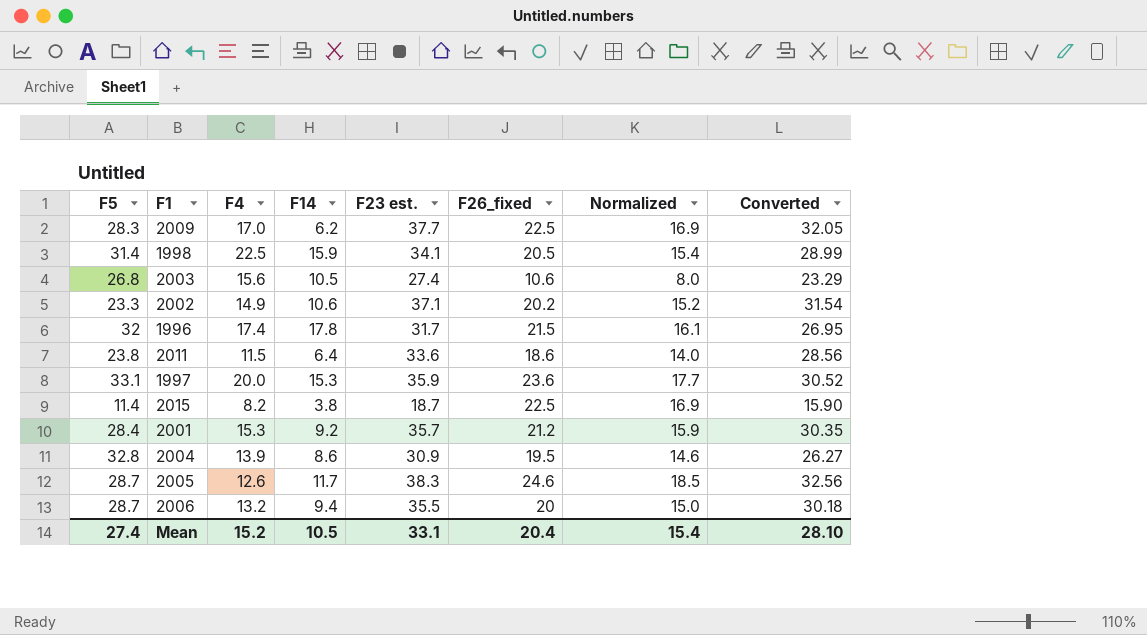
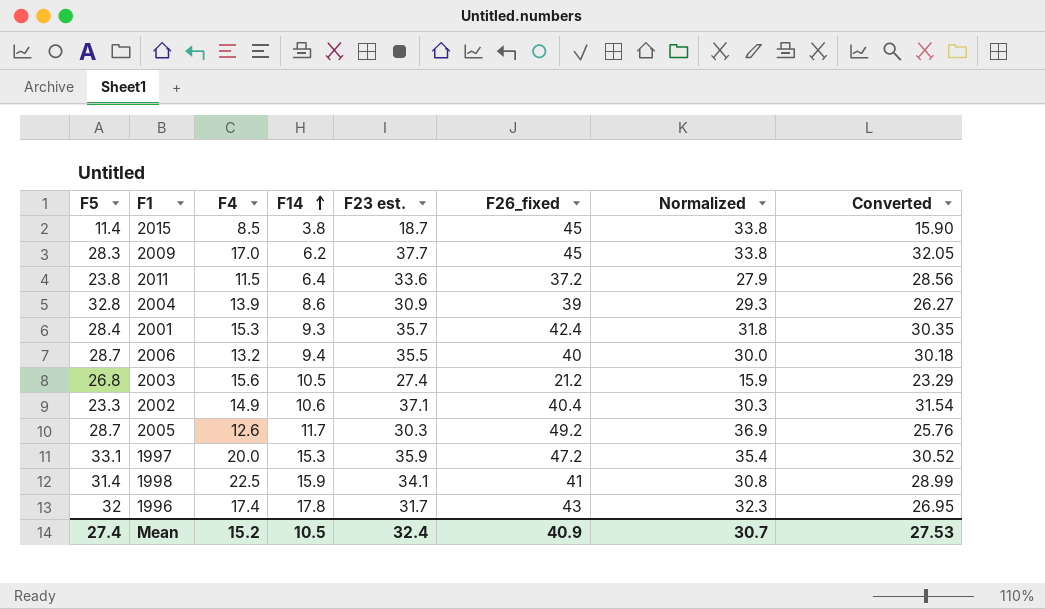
row order: none -> F14 ascending
2015 | F4: 8.2 -> 8.5
2015 | F26_fixed: 22.5 -> 45
2015 | Normalized: 16.9 -> 33.8
2009 | F26_fixed: 22.5 -> 45
2009 | Normalized: 16.9 -> 33.8
2011 | F26_fixed: 18.6 -> 37.2
2011 | Normalized: 14.0 -> 27.9
2004 | F26_fixed: 19.5 -> 39
2004 | Normalized: 14.6 -> 29.3
2001 | F14: 9.2 -> 9.3
2001 | F26_fixed: 21.2 -> 42.4
2001 | Normalized: 15.9 -> 31.8
2006 | F26_fixed: 20 -> 40
2006 | Normalized: 15.0 -> 30.0
2003 | F26_fixed: 10.6 -> 21.2
2003 | Normalized: 8.0 -> 15.9
2002 | F26_fixed: 20.2 -> 40.4
2002 | Normalized: 15.2 -> 30.3
2005 | F23 est.: 38.3 -> 30.3
2005 | F26_fixed: 24.6 -> 49.2
2005 | Normalized: 18.5 -> 36.9
2005 | Converted: 32.56 -> 25.76
1997 | F26_fixed: 23.6 -> 47.2
1997 | Normalized: 17.7 -> 35.4
1998 | F26_fixed: 20.5 -> 41
1998 | Normalized: 15.4 -> 30.8
1996 | F26_fixed: 21.5 -> 43
1996 | Normalized: 16.1 -> 32.3
Mean | F23 est.: 33.1 -> 32.4
Mean | F26_fixed: 20.4 -> 40.9
Mean | Normalized: 15.4 -> 30.7
Mean | Converted: 28.10 -> 27.53

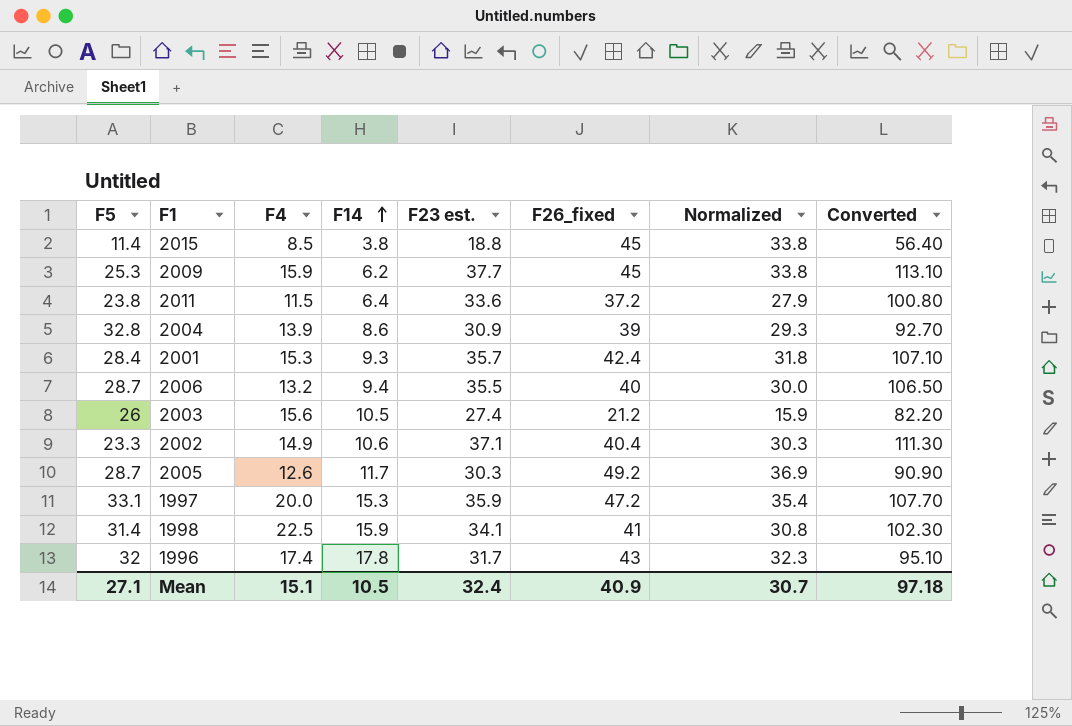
column Converted | formula: [F23 est.] * 0.85 -> [F23 est.] * 3
2015 | F23 est.: 18.7 -> 18.8
2009 | F5: 28.3 -> 25.3
2009 | F4: 17.0 -> 15.9
2003 | F5: 26.8 -> 26
Mean | F5: 27.4 -> 27.1
Mean | F4: 15.2 -> 15.1
Mean | Converted: 27.53 -> 97.18

